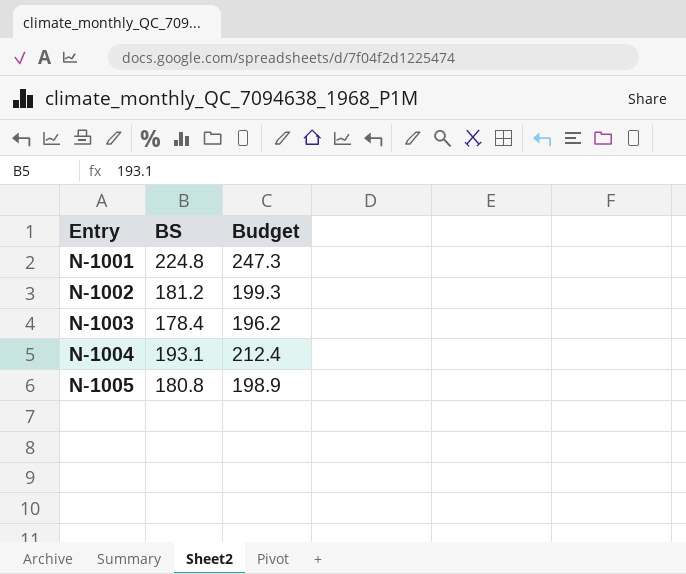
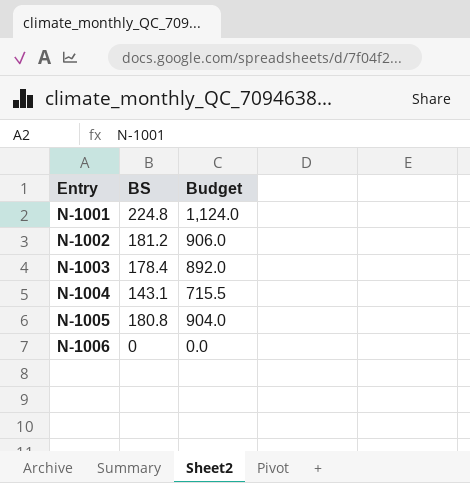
column Budget | formula: [BS] * 1.1 -> [BS] * 5
N-1004 | BS: 193.1 -> 143.1
row N-1006: none -> 0 | 0.0

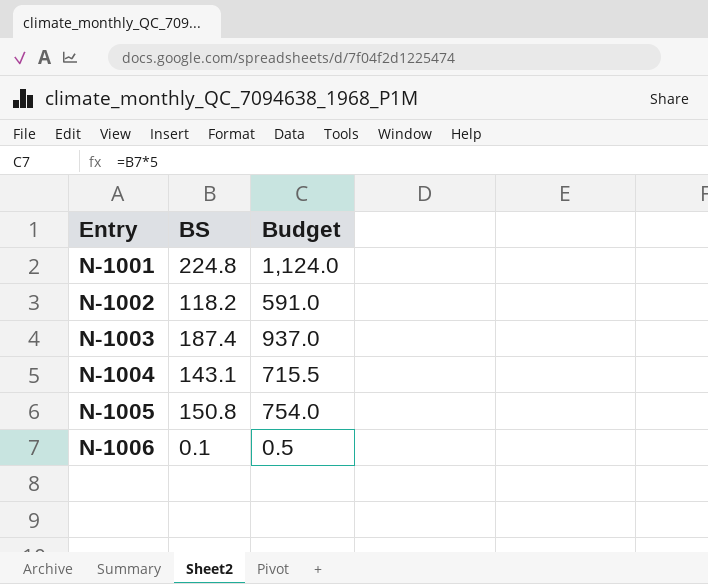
N-1002 | BS: 181.2 -> 118.2
N-1002 | Budget: 906.0 -> 591.0
N-1003 | BS: 178.4 -> 187.4
N-1003 | Budget: 892.0 -> 937.0
N-1005 | BS: 180.8 -> 150.8
N-1005 | Budget: 904.0 -> 754.0
N-1006 | BS: 0 -> 0.1
N-1006 | Budget: 0.0 -> 0.5

